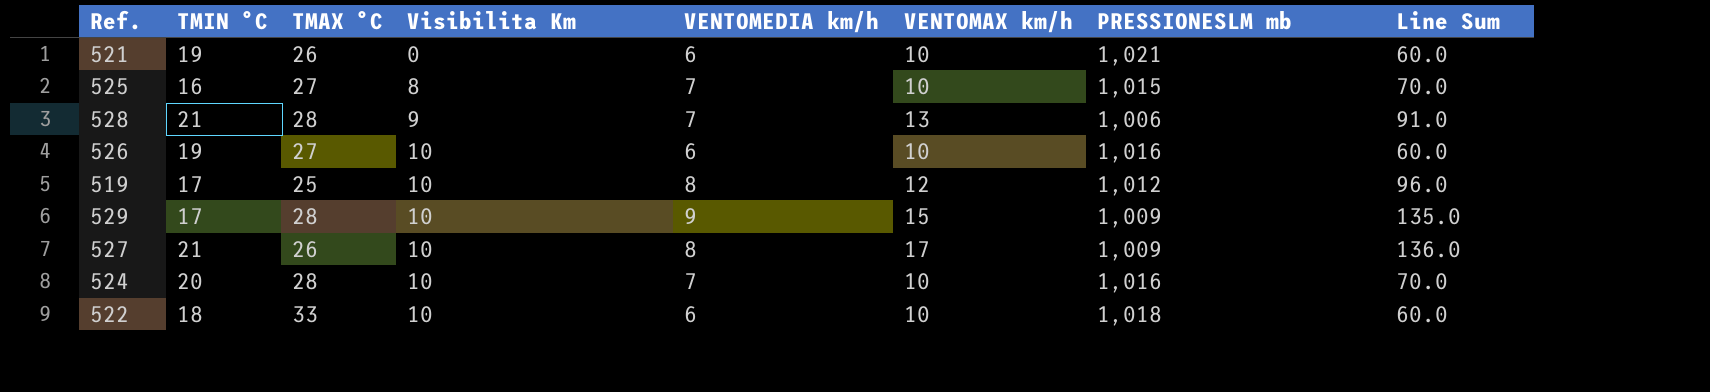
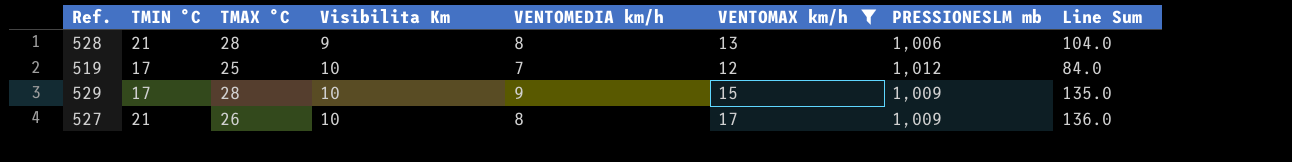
filter: none -> VENTOMAX km/h != 10
528 | VENTOMEDIA km/h: 7 -> 8
528 | Line Sum: 91.0 -> 104.0
519 | VENTOMEDIA km/h: 8 -> 7
519 | Line Sum: 96.0 -> 84.0

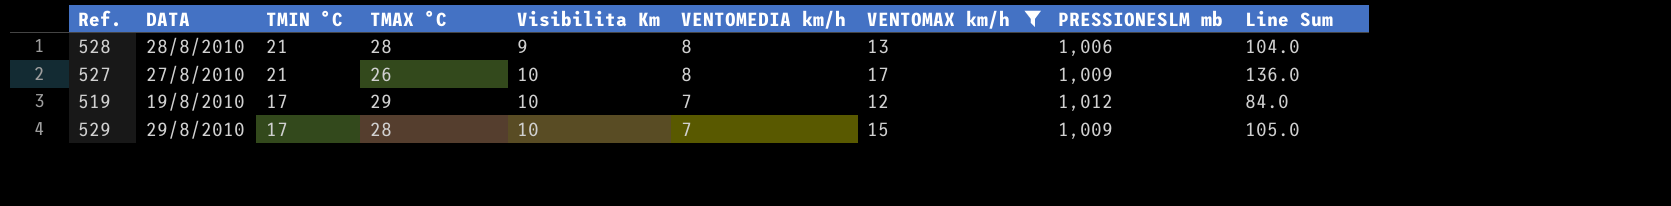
row order: Visibilita Km ascending -> TMIN °C descending
column DATA | position: none -> 2
519 | TMAX °C: 25 -> 29
529 | VENTOMEDIA km/h: 9 -> 7
529 | Line Sum: 135.0 -> 105.0

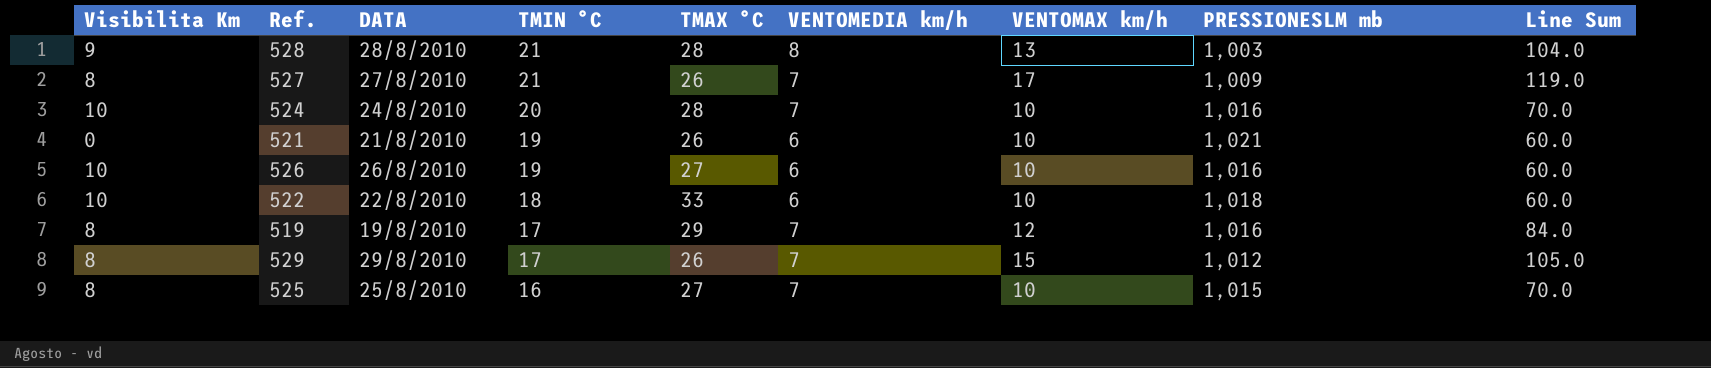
filter: VENTOMAX km/h != 10 -> none
column Visibilita Km | position: 5 -> 1
528 | PRESSIONESLM mb: 1,006 -> 1,003
527 | Visibilita Km: 10 -> 8
527 | VENTOMEDIA km/h: 8 -> 7
527 | Line Sum: 136.0 -> 119.0
519 | Visibilita Km: 10 -> 8
519 | PRESSIONESLM mb: 1,012 -> 1,016
529 | Visibilita Km: 10 -> 8
529 | TMAX °C: 28 -> 26
529 | PRESSIONESLM mb: 1,009 -> 1,012

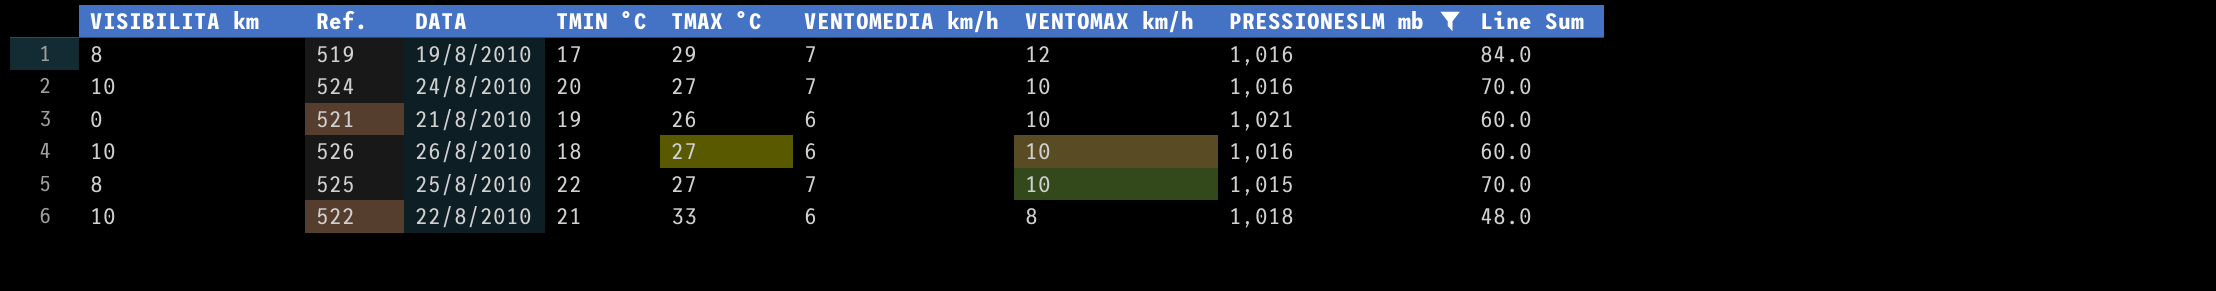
filter: none -> PRESSIONESLM mb >= 1,015
row order: TMIN °C descending -> VENTOMAX km/h descending
column name: Visibilita Km -> VISIBILITA km
524 | TMAX °C: 28 -> 27
526 | TMIN °C: 19 -> 18
525 | TMIN °C: 16 -> 22
522 | TMIN °C: 18 -> 21
522 | VENTOMAX km/h: 10 -> 8
522 | Line Sum: 60.0 -> 48.0

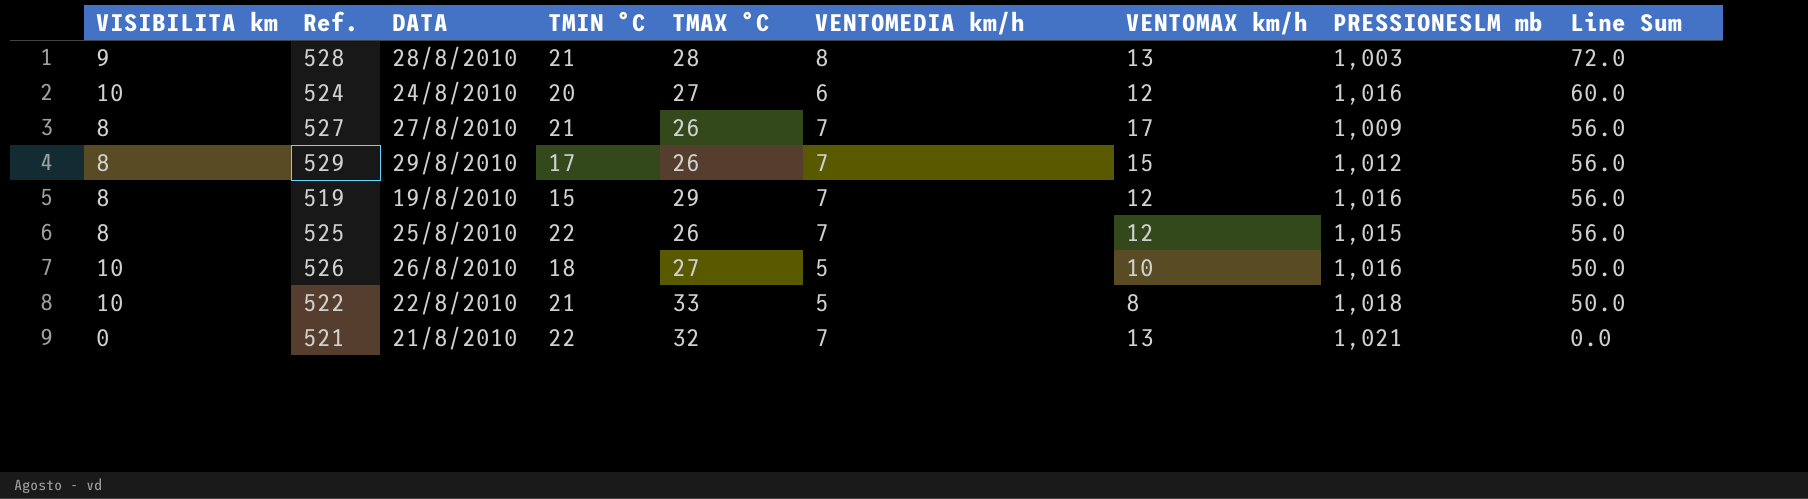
filter: PRESSIONESLM mb >= 1,015 -> none
row order: VENTOMAX km/h descending -> Line Sum descending
column Line Sum | formula: [VENTOMEDIA km/h] * [VENTOMAX km/h] -> [VISIBILITA km] * [VENTOMEDIA km/h]
524 | VENTOMEDIA km/h: 7 -> 6
524 | VENTOMAX km/h: 10 -> 12
519 | TMIN °C: 17 -> 15
525 | TMAX °C: 27 -> 26
525 | VENTOMAX km/h: 10 -> 12
526 | VENTOMEDIA km/h: 6 -> 5
522 | VENTOMEDIA km/h: 6 -> 5
521 | TMIN °C: 19 -> 22
521 | TMAX °C: 26 -> 32
521 | VENTOMEDIA km/h: 6 -> 7
521 | VENTOMAX km/h: 10 -> 13

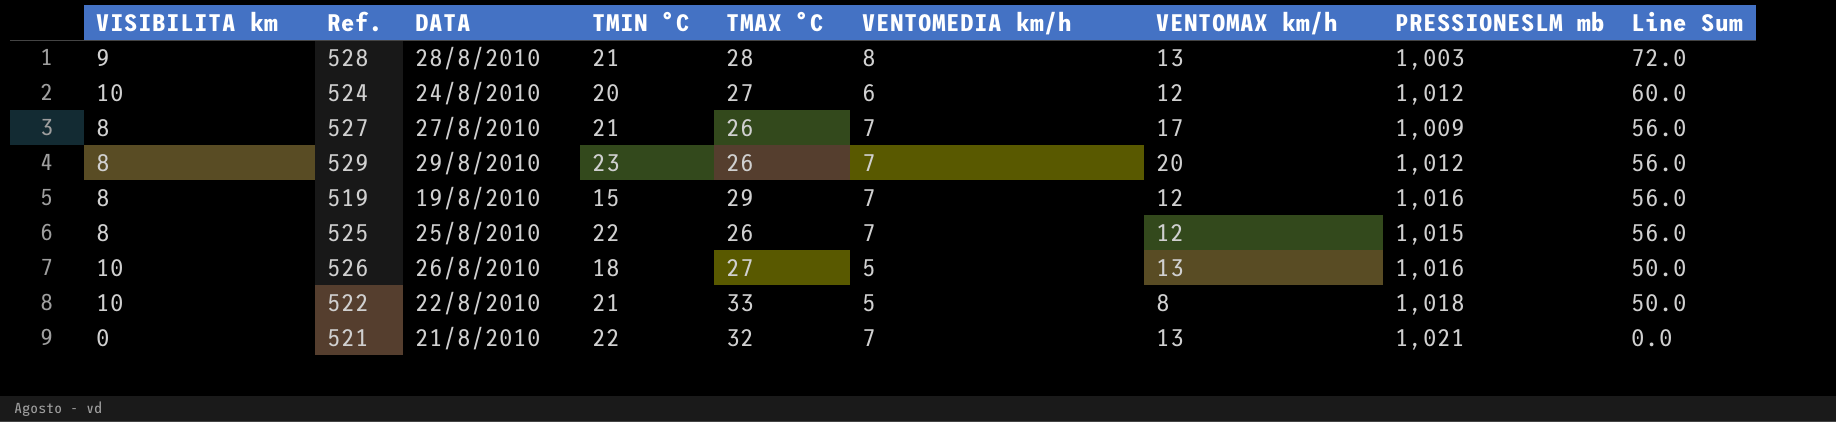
524 | PRESSIONESLM mb: 1,016 -> 1,012
529 | TMIN °C: 17 -> 23
529 | VENTOMAX km/h: 15 -> 20
526 | VENTOMAX km/h: 10 -> 13

